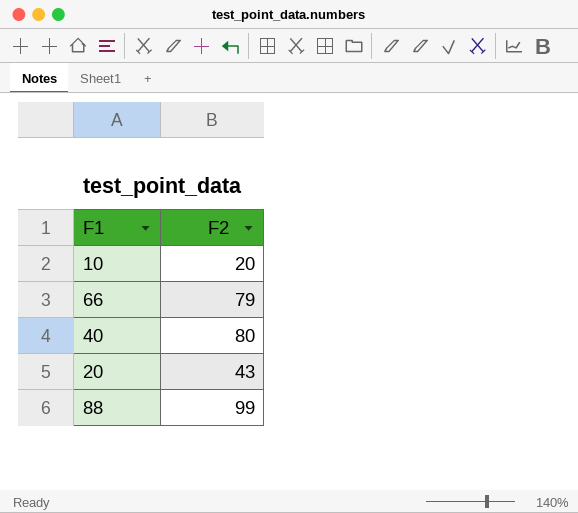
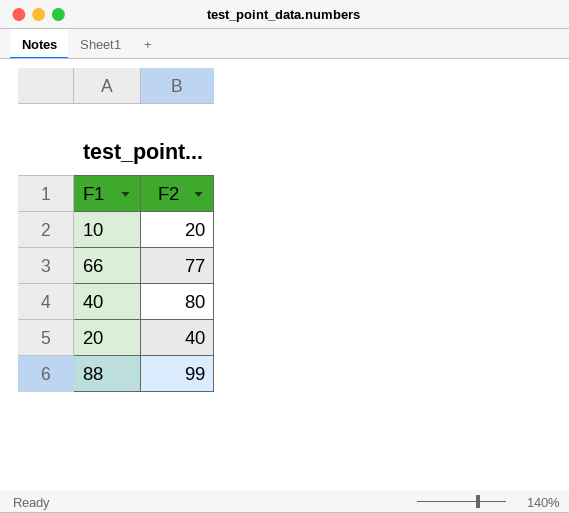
66 | F2: 79 -> 77
20 | F2: 43 -> 40

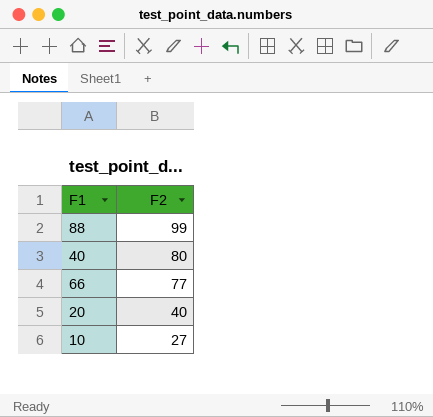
row order: none -> F2 descending
10 | F2: 20 -> 27

